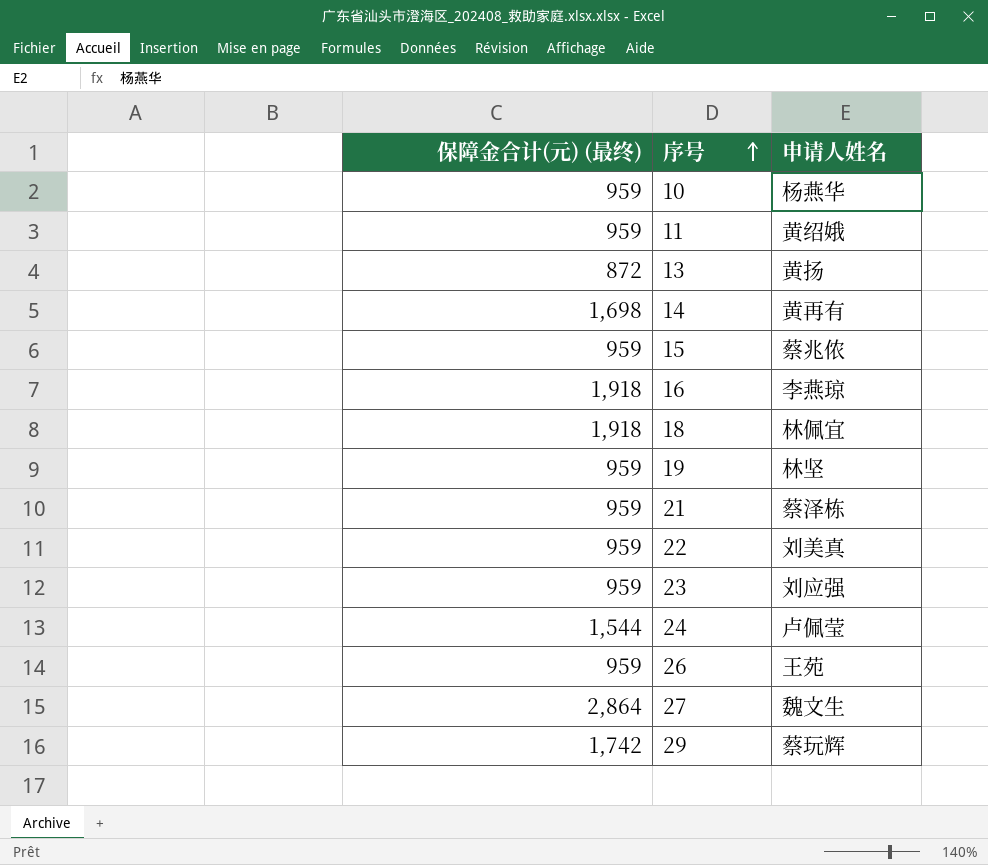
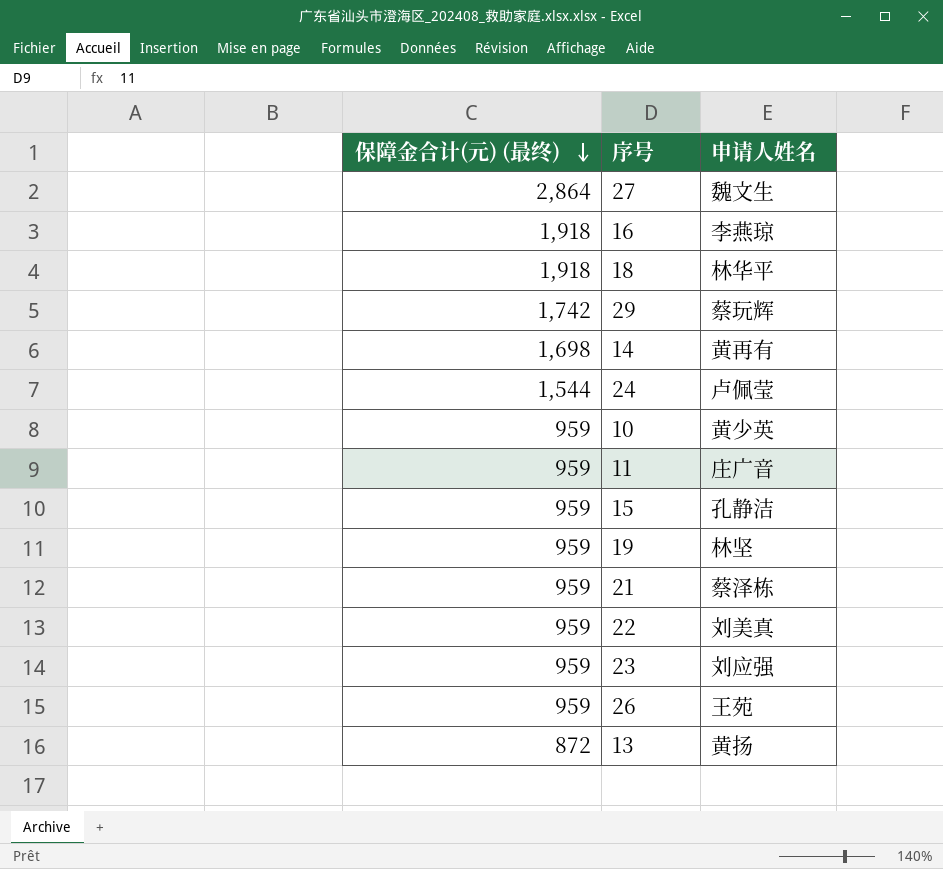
row order: 序号 ascending -> 保障金合计(元) (最终) descending
18 | 申请人姓名: 林佩宜 -> 林华平
10 | 申请人姓名: 杨燕华 -> 黄少英
11 | 申请人姓名: 黄绍娥 -> 庄广音
15 | 申请人姓名: 蔡兆侬 -> 孔静洁

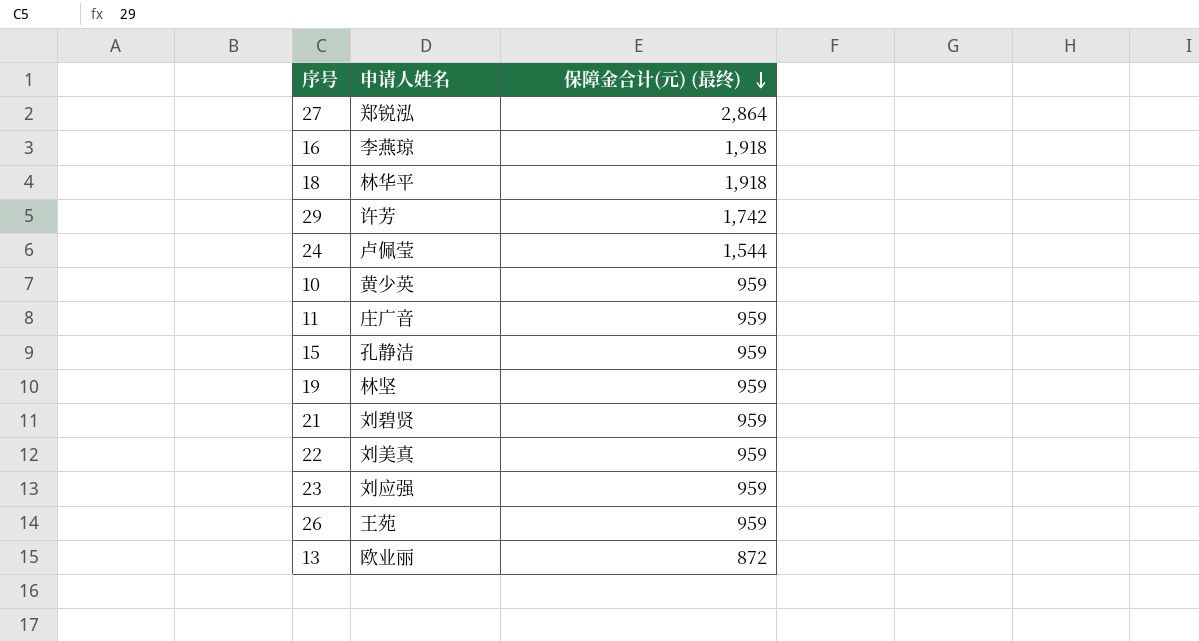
column 保障金合计(元) (最终) | position: 1 -> 3
row 14: 1,698 | 黄再有 -> none
27 | 申请人姓名: 魏文生 -> 郑锐泓
29 | 申请人姓名: 蔡玩辉 -> 许芳
21 | 申请人姓名: 蔡泽栋 -> 刘碧贤
13 | 申请人姓名: 黄扬 -> 欧业丽

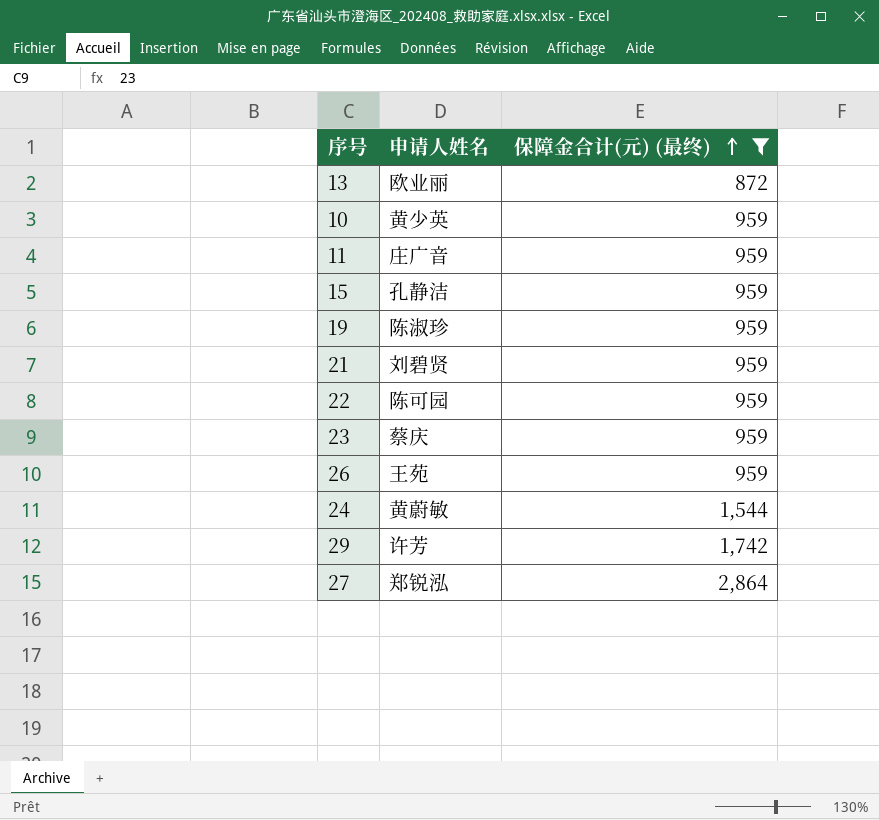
filter: none -> 保障金合计(元) (最终) != 1,918
row order: 保障金合计(元) (最终) descending -> 保障金合计(元) (最终) ascending
19 | 申请人姓名: 林坚 -> 陈淑珍
22 | 申请人姓名: 刘美真 -> 陈可园
23 | 申请人姓名: 刘应强 -> 蔡庆
24 | 申请人姓名: 卢佩莹 -> 黄蔚敏

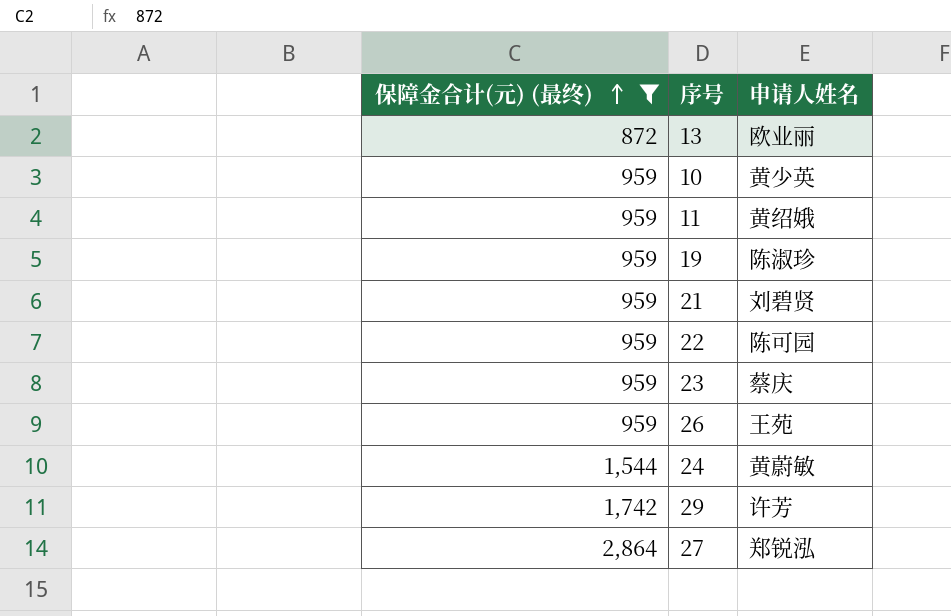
column 保障金合计(元) (最终) | position: 3 -> 1
row 15: 孔静洁 | 959 -> none
11 | 申请人姓名: 庄广音 -> 黄绍娥

